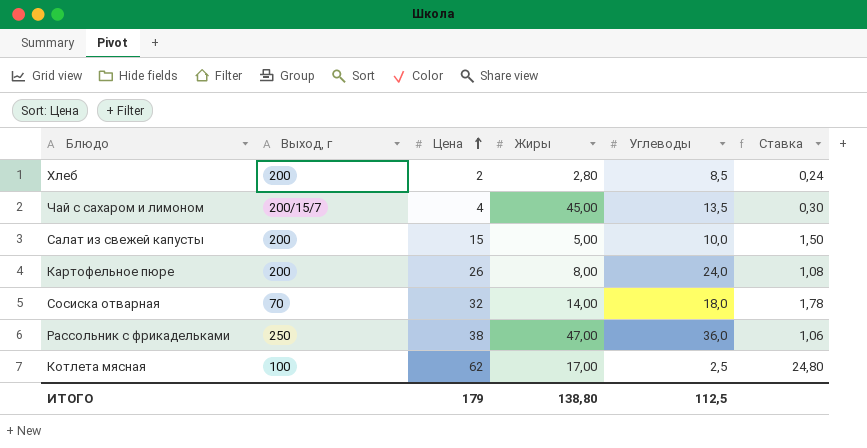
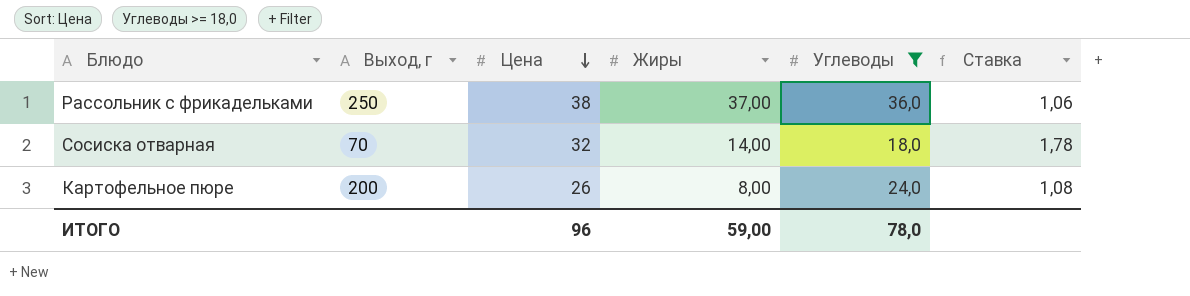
filter: none -> Углеводы >= 18,0
row order: Цена ascending -> Цена descending
Рассольник с фрикадельками | Жиры: 47,00 -> 37,00
ИТОГО | Цена: 179 -> 96
ИТОГО | Жиры: 138,80 -> 59,00
ИТОГО | Углеводы: 112,5 -> 78,0

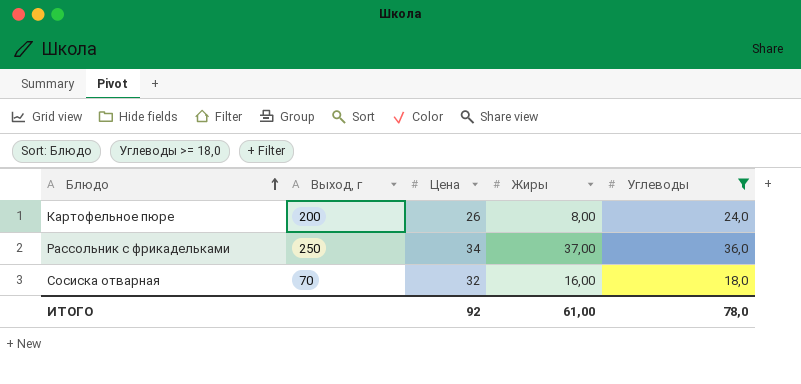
row order: Цена descending -> Блюдо ascending
column Ставка | formula: [Цена] / [Углеводы] -> none
Рассольник с фрикадельками | Цена: 38 -> 34
Сосиска отварная | Жиры: 14,00 -> 16,00
ИТОГО | Цена: 96 -> 92
ИТОГО | Жиры: 59,00 -> 61,00

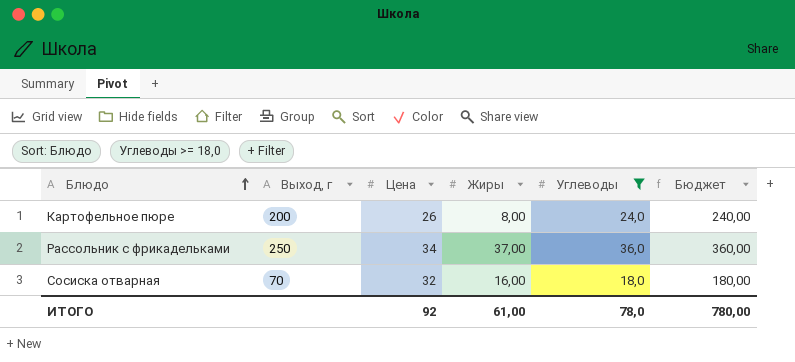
column Бюджет | formula: none -> [Углеводы] * 10

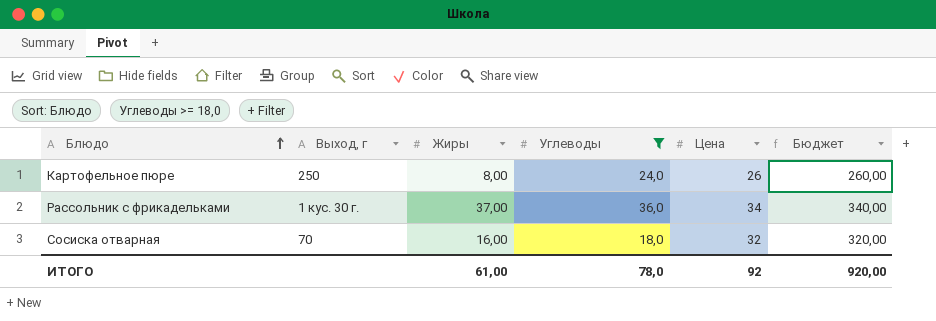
column Цена | position: 3 -> 5
column Бюджет | formula: [Углеводы] * 10 -> [Цена] * 10
Картофельное пюре | Выход, г: 200 -> 250
Рассольник с фрикадельками | Выход, г: 250 -> 1 кус. 30 г.
ИТОГО | Бюджет: 780,00 -> 920,00

